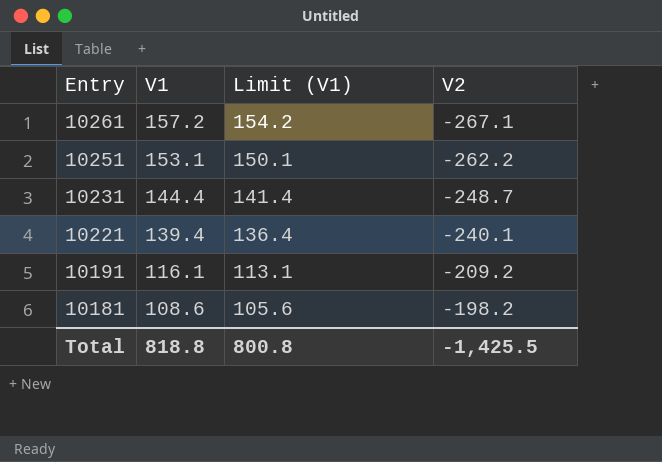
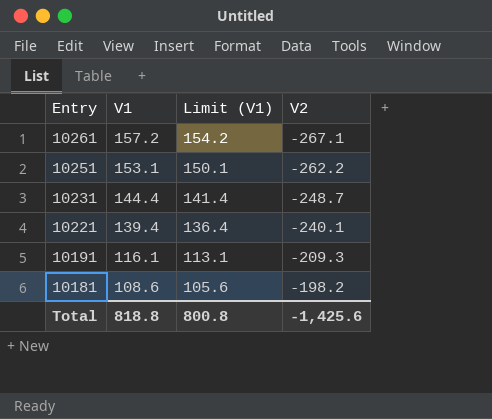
10191 | V2: -209.2 -> -209.3
Total | V2: -1,425.5 -> -1,425.6

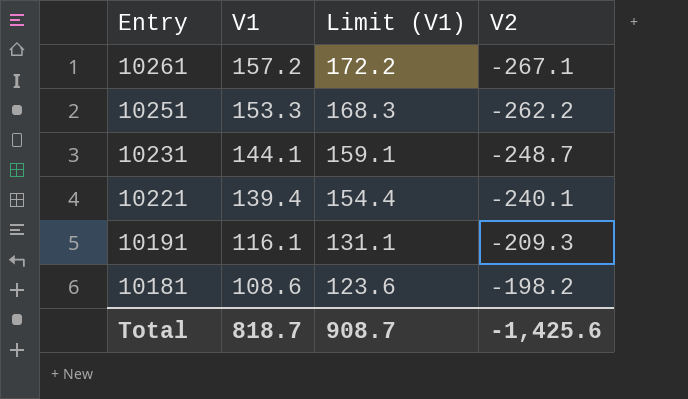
column Limit (V1) | formula: [V1] - 3 -> [V1] + 15
10251 | V1: 153.1 -> 153.3
10231 | V1: 144.4 -> 144.1
Total | V1: 818.8 -> 818.7
Total | Limit (V1): 800.8 -> 908.7

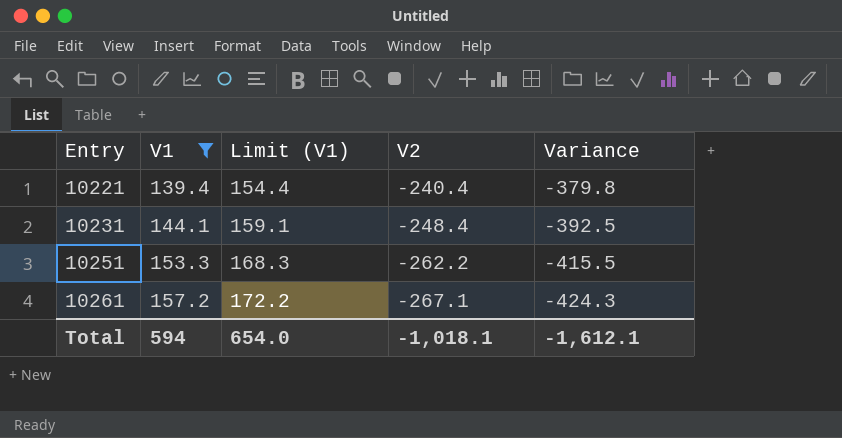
filter: none -> V1 >= 139.4
row order: Entry descending -> Entry ascending
column Variance | formula: none -> [V2] - [V1]
10221 | V2: -240.1 -> -240.4
10231 | V2: -248.7 -> -248.4
Total | V1: 818.7 -> 594
Total | Limit (V1): 908.7 -> 654.0
Total | V2: -1,425.6 -> -1,018.1

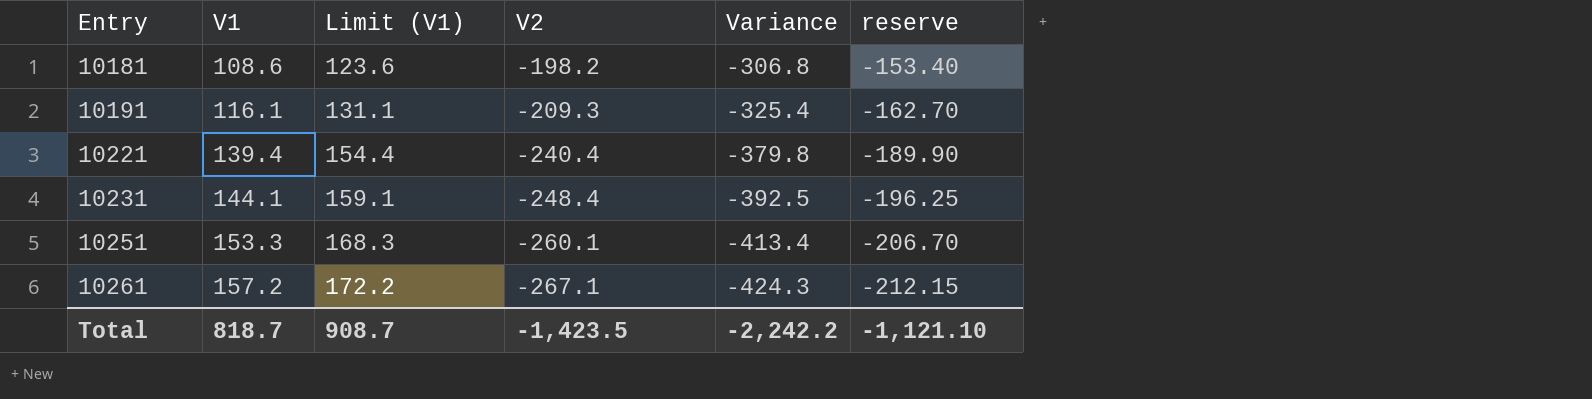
filter: V1 >= 139.4 -> none
column reserve | formula: none -> [Variance] * 0.5
10251 | V2: -262.2 -> -260.1
10251 | Variance: -415.5 -> -413.4
Total | V1: 594 -> 818.7
Total | Limit (V1): 654.0 -> 908.7
Total | V2: -1,018.1 -> -1,423.5
Total | Variance: -1,612.1 -> -2,242.2

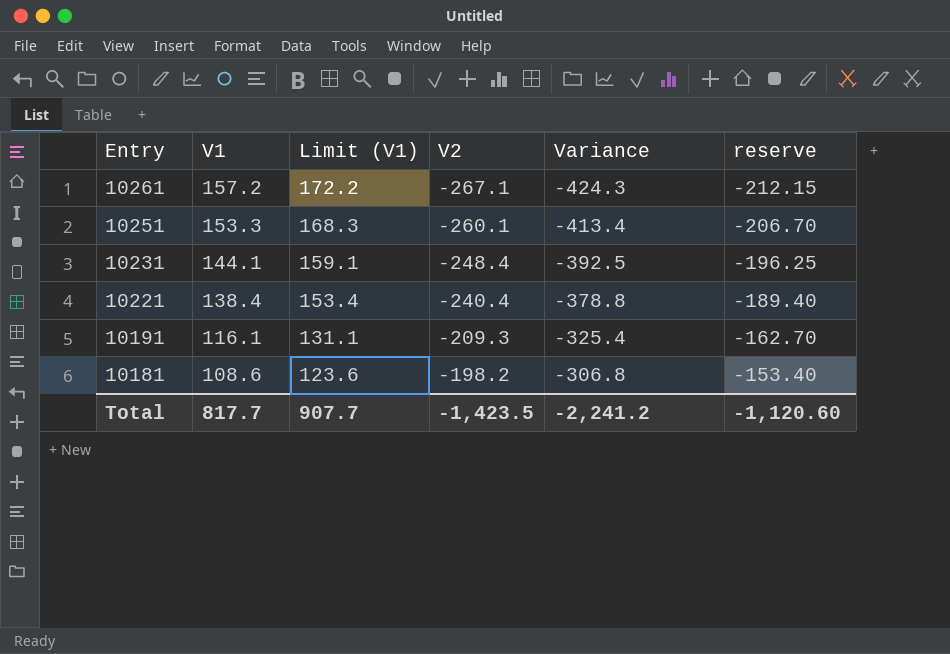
row order: Entry ascending -> Entry descending
10221 | V1: 139.4 -> 138.4
10221 | Limit (V1): 154.4 -> 153.4
10221 | Variance: -379.8 -> -378.8
10221 | reserve: -189.90 -> -189.40
Total | V1: 818.7 -> 817.7
Total | Limit (V1): 908.7 -> 907.7
Total | Variance: -2,242.2 -> -2,241.2
Total | reserve: -1,121.10 -> -1,120.60

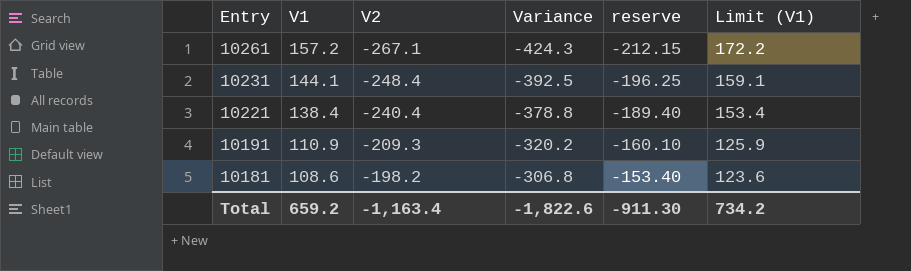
column Limit (V1) | position: 3 -> 6
row 10251: 153.3 | 168.3 | -260.1 | -413.4 | -206.70 -> none
10191 | V1: 116.1 -> 110.9
10191 | Variance: -325.4 -> -320.2
10191 | reserve: -162.70 -> -160.10
10191 | Limit (V1): 131.1 -> 125.9
Total | V1: 817.7 -> 659.2
Total | V2: -1,423.5 -> -1,163.4
Total | Variance: -2,241.2 -> -1,822.6
Total | reserve: -1,120.60 -> -911.30
Total | Limit (V1): 907.7 -> 734.2

